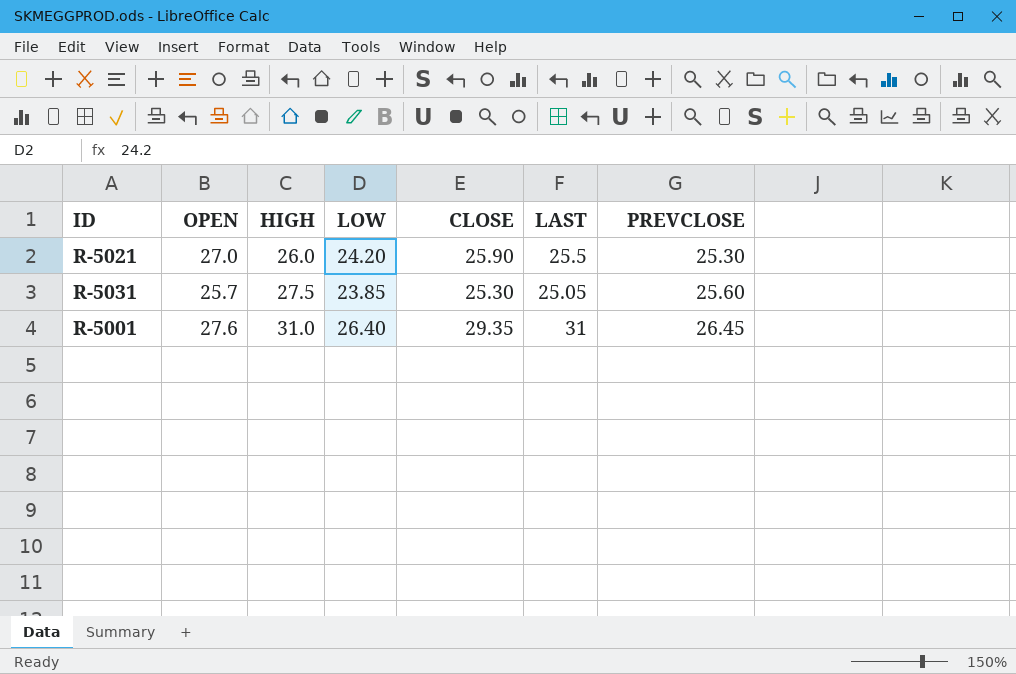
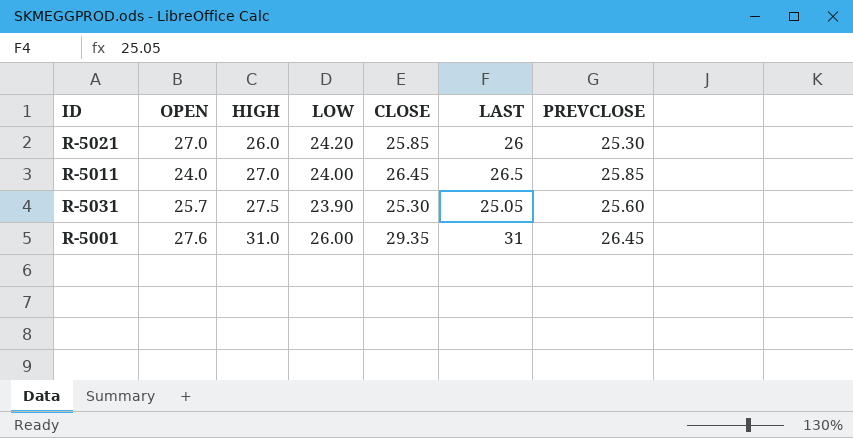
R-5021 | CLOSE: 25.90 -> 25.85
R-5021 | LAST: 25.5 -> 26
row R-5011: none -> 24.0 | 27.0 | 24.00 | 26.45 | 26.5 | 25.85
R-5031 | LOW: 23.85 -> 23.90
R-5001 | LOW: 26.40 -> 26.00

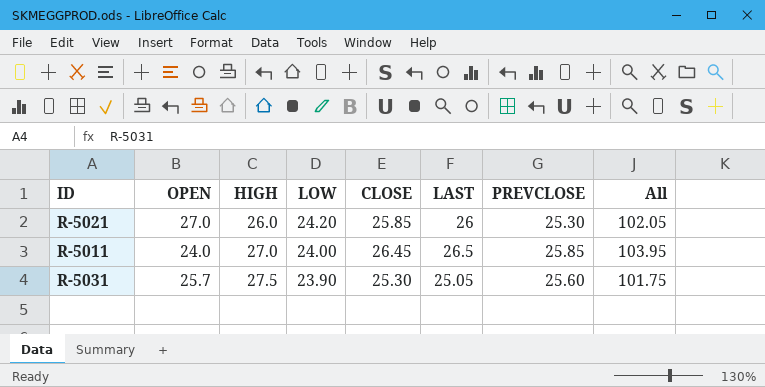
column All | formula: none -> [HIGH] + [LOW] + [CLOSE] + [LAST]
row R-5001: 27.6 | 31.0 | 26.00 | 29.35 | 31 | 26.45 -> none

